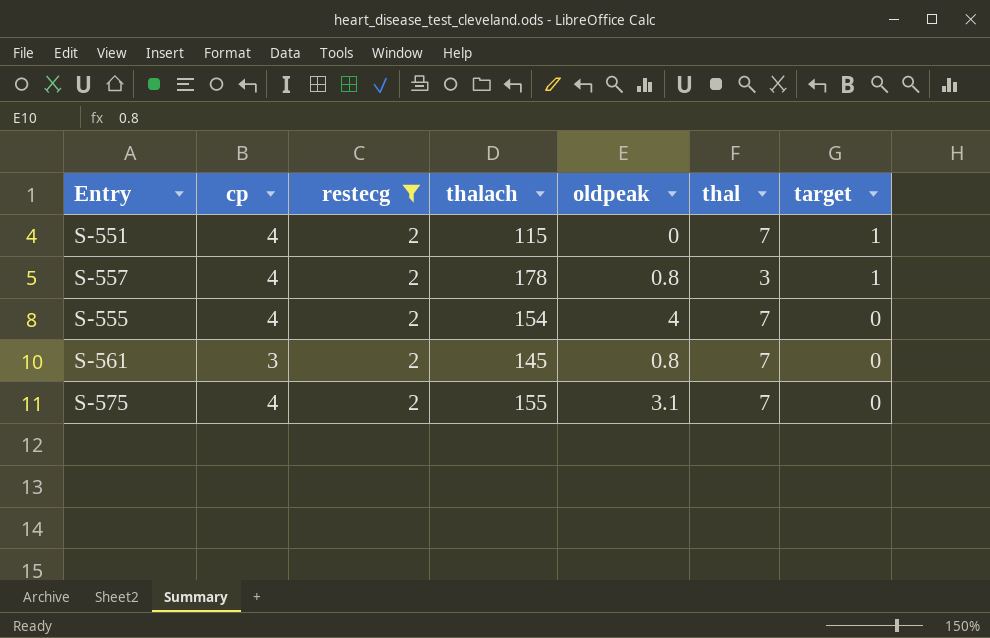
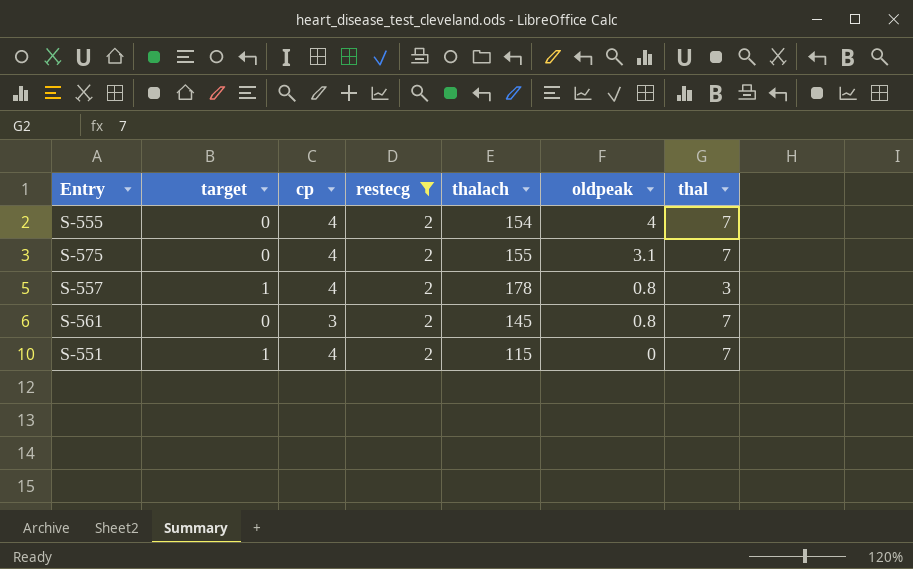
row order: target descending -> oldpeak descending
column target | position: 7 -> 2

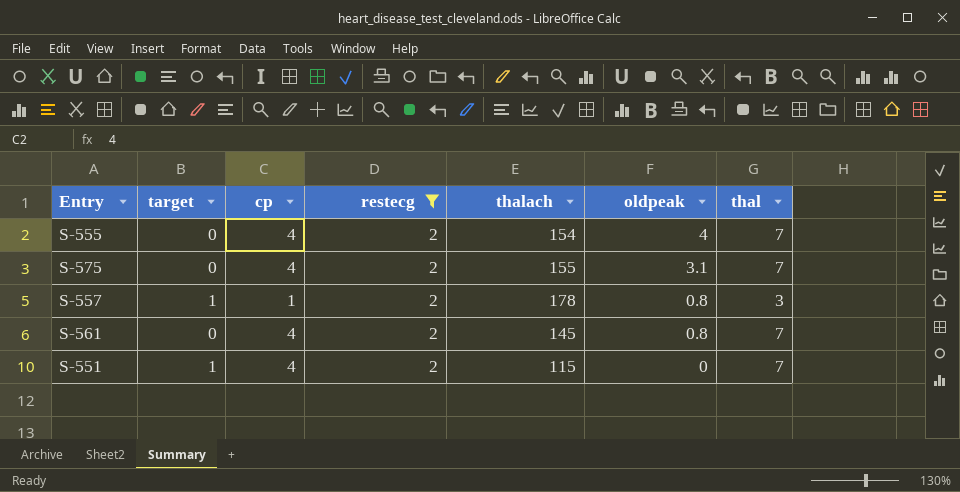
S-557 | cp: 4 -> 1
S-561 | cp: 3 -> 4

